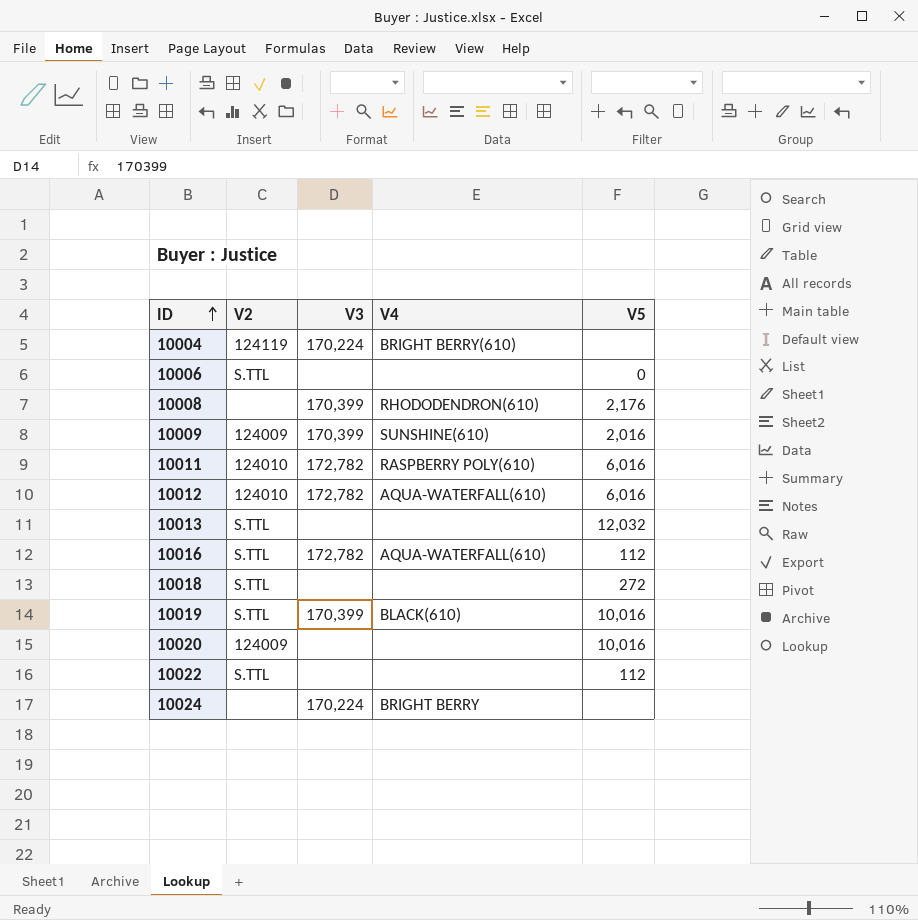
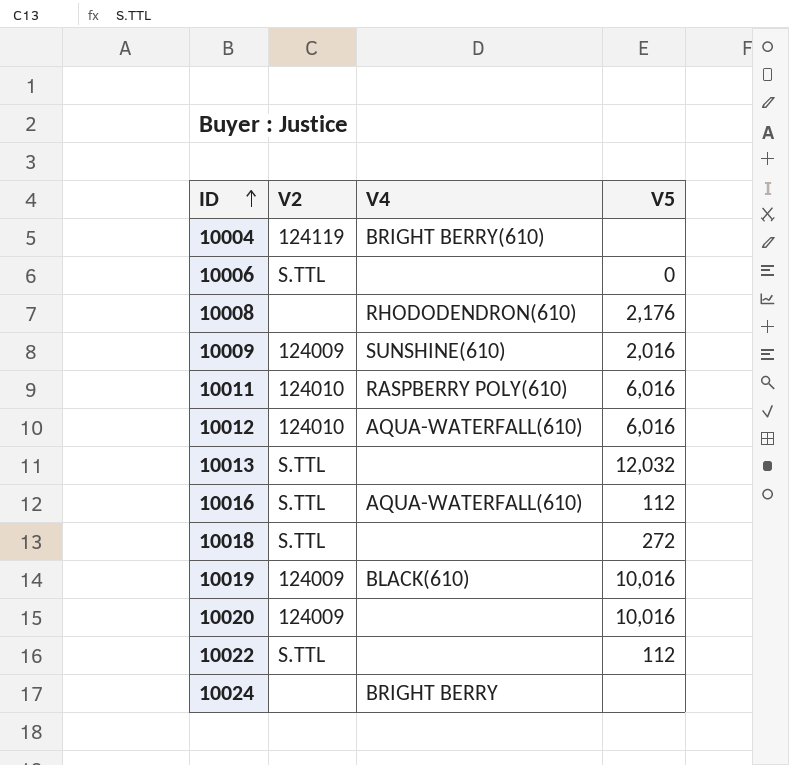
column V3 | position: 3 -> none
10019 | V2: S.TTL -> 124009

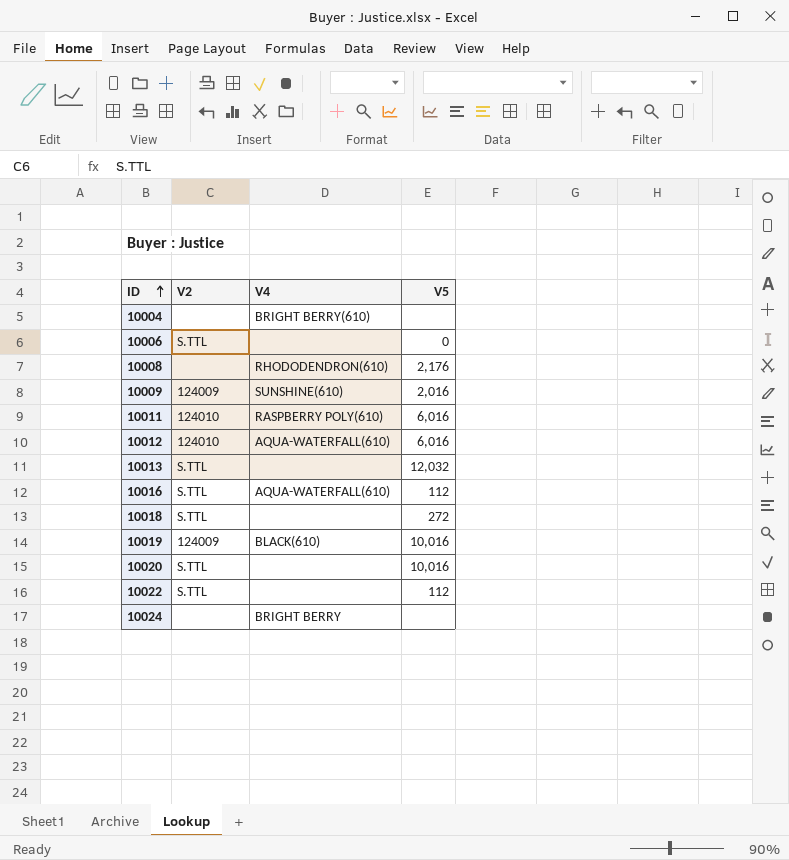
10004 | V2: 124119 -> none
10020 | V2: 124009 -> S.TTL

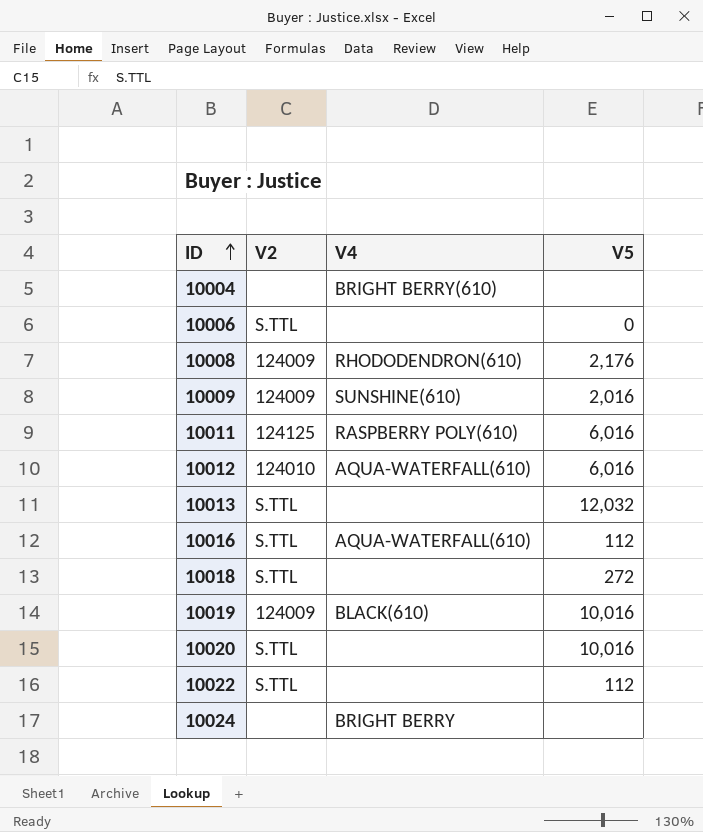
10008 | V2: none -> 124009
10011 | V2: 124010 -> 124125

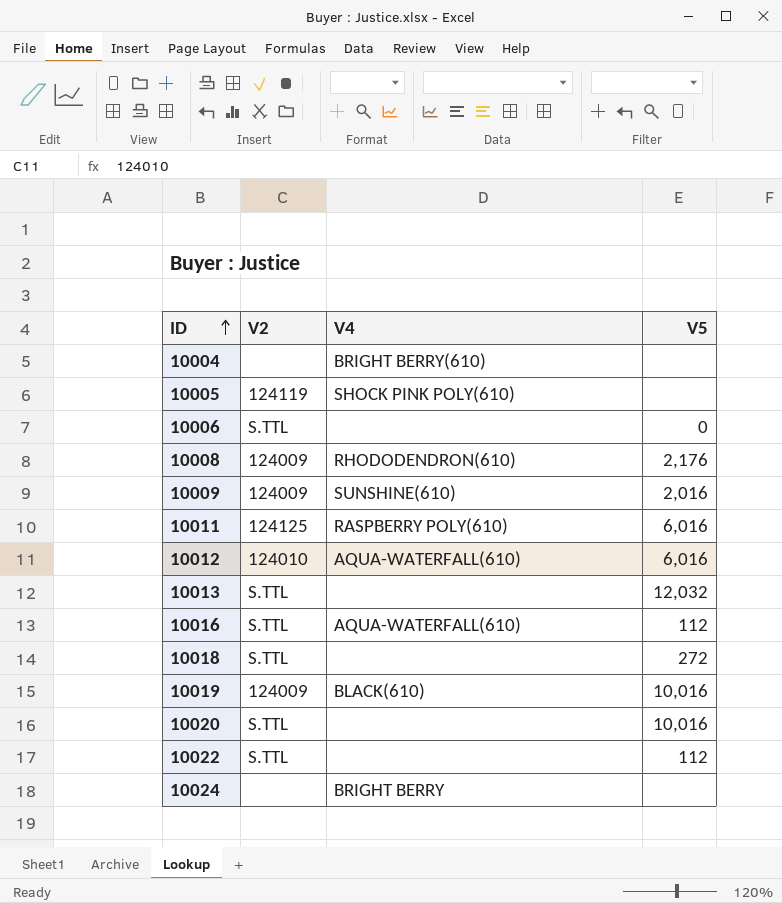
row 10005: none -> 124119 | SHOCK PINK POLY(610) | none

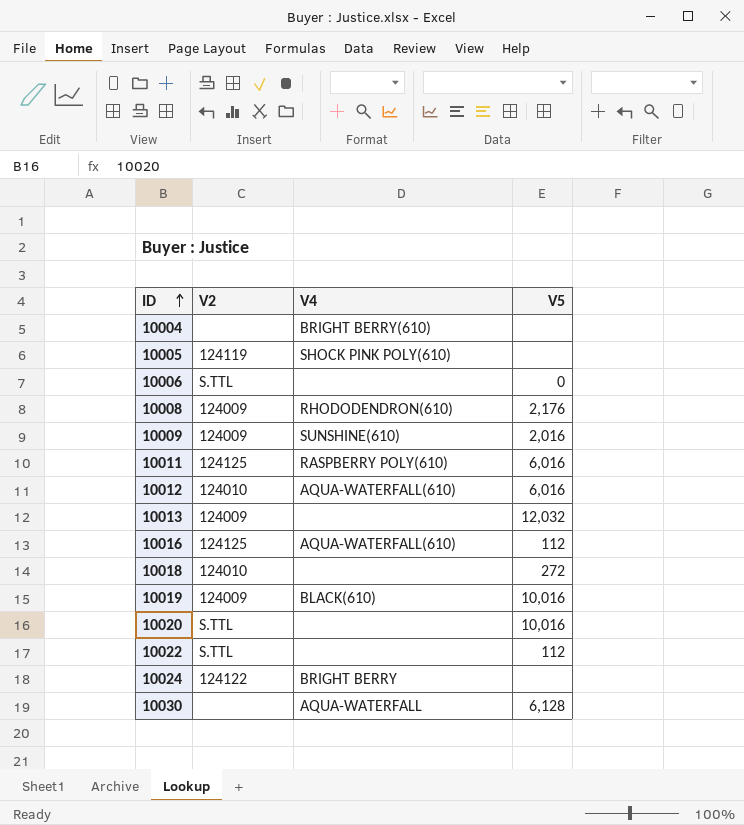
10013 | V2: S.TTL -> 124009
10016 | V2: S.TTL -> 124125
10018 | V2: S.TTL -> 124010
10024 | V2: none -> 124122
row 10030: none -> none | AQUA-WATERFALL | 6,128

